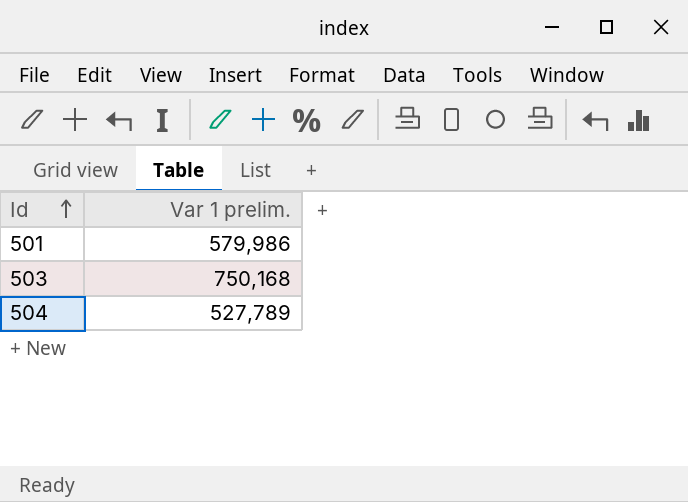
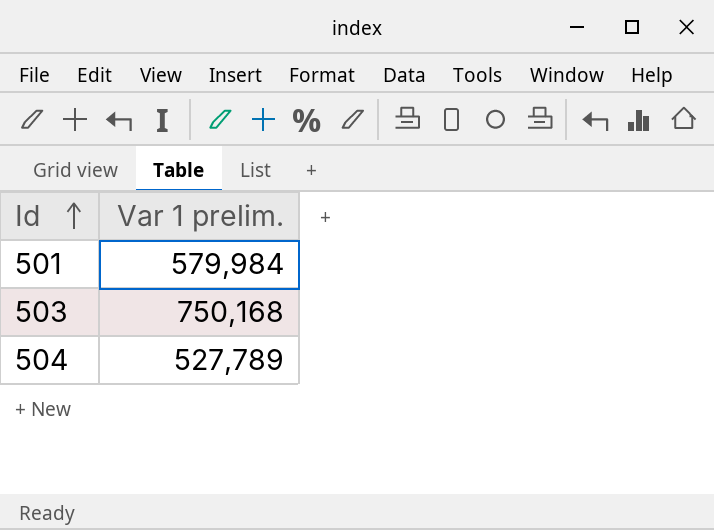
501 | Var 1 prelim.: 579,986 -> 579,984

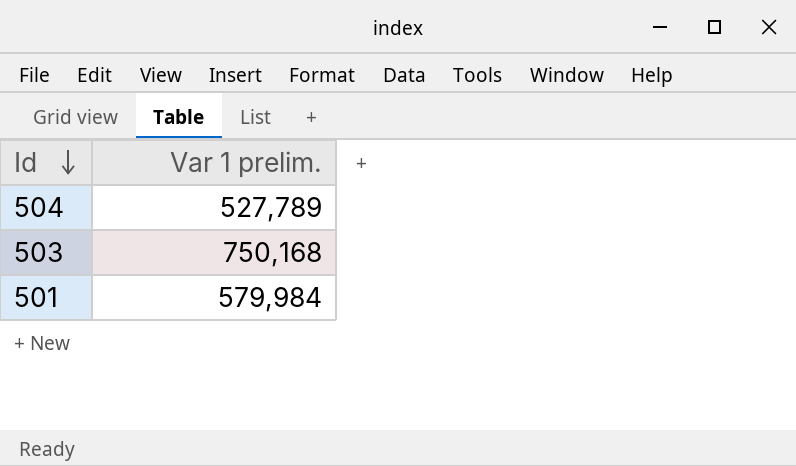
row order: Id ascending -> Id descending

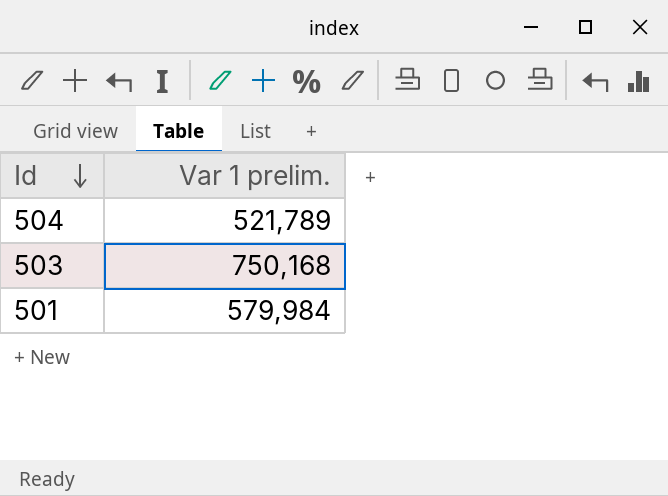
504 | Var 1 prelim.: 527,789 -> 521,789

